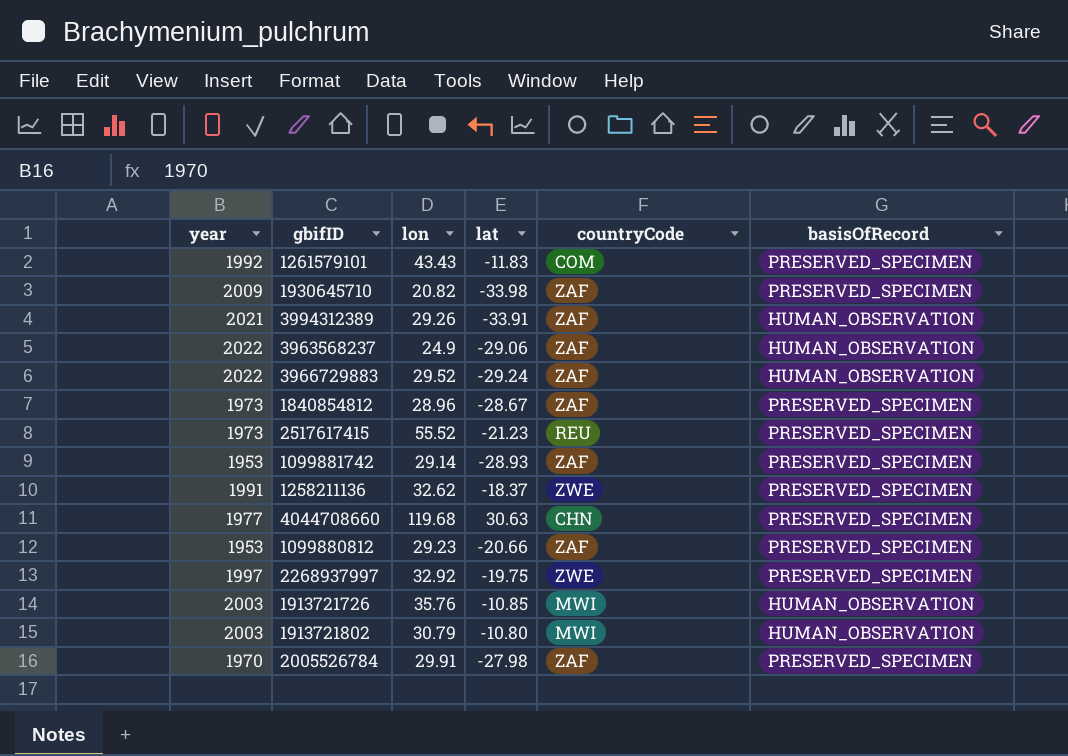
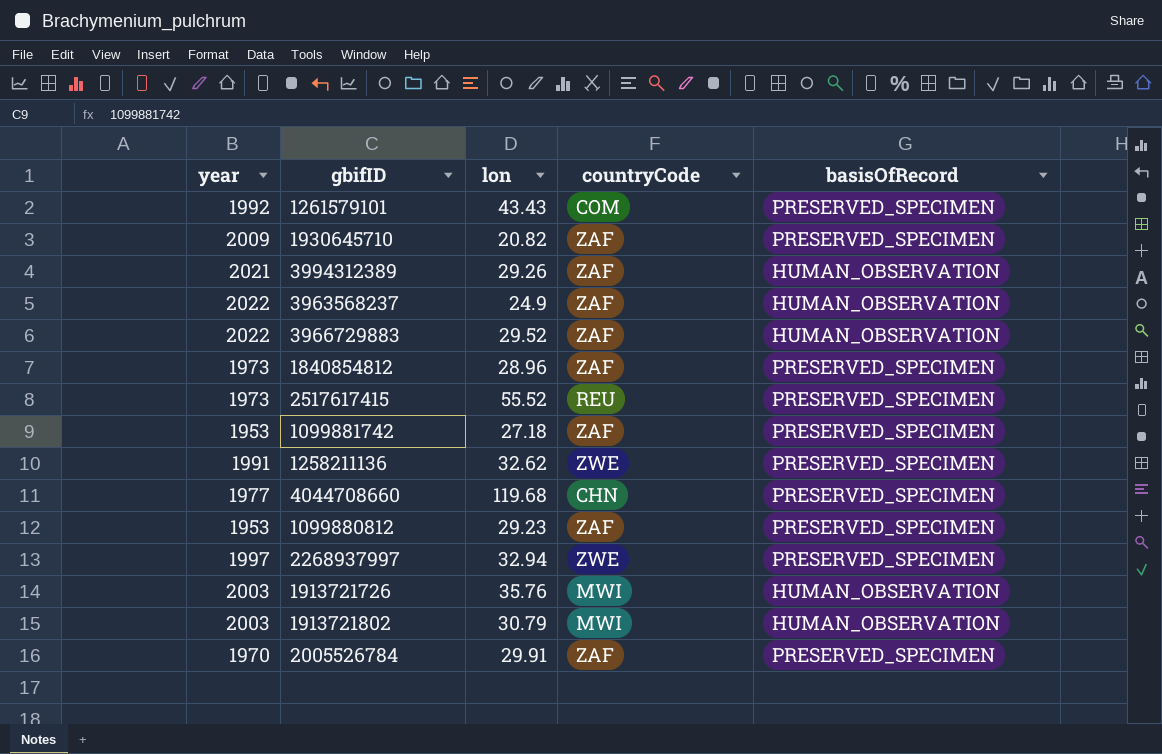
column lat | position: 4 -> none
1099881742 | lon: 29.14 -> 27.18
2268937997 | lon: 32.92 -> 32.94

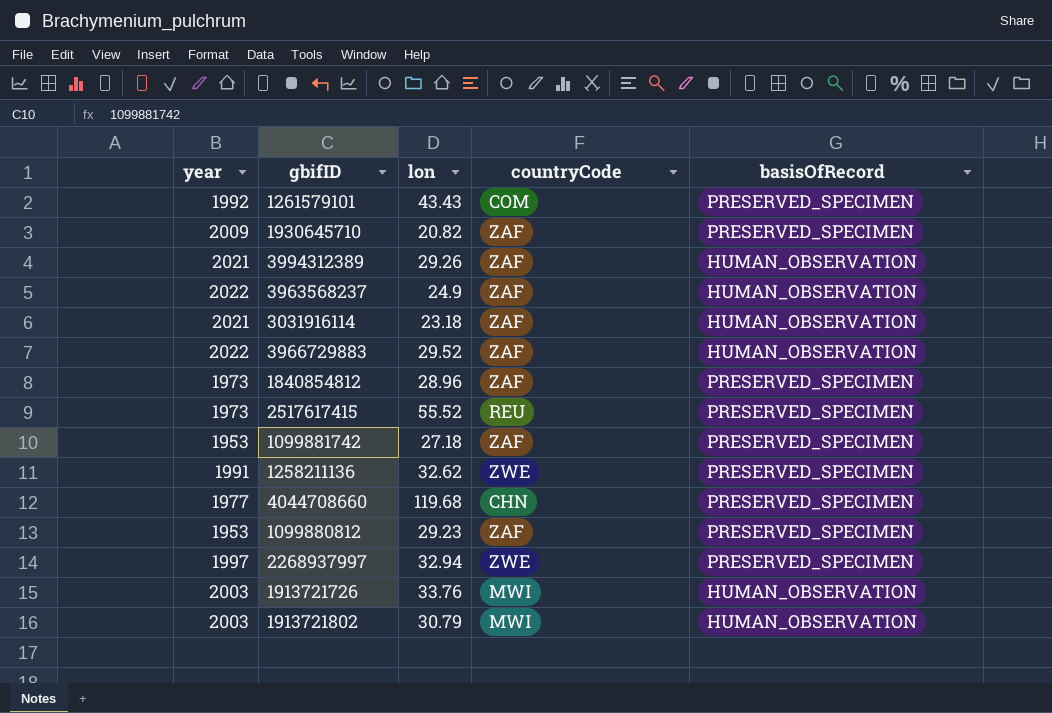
row 2005526784: 1970 | 29.91 | ZAF | PRESERVED_SPECIMEN -> none
row 3031916114: none -> 2021 | 23.18 | ZAF | HUMAN_OBSERVATION
1913721726 | lon: 35.76 -> 33.76

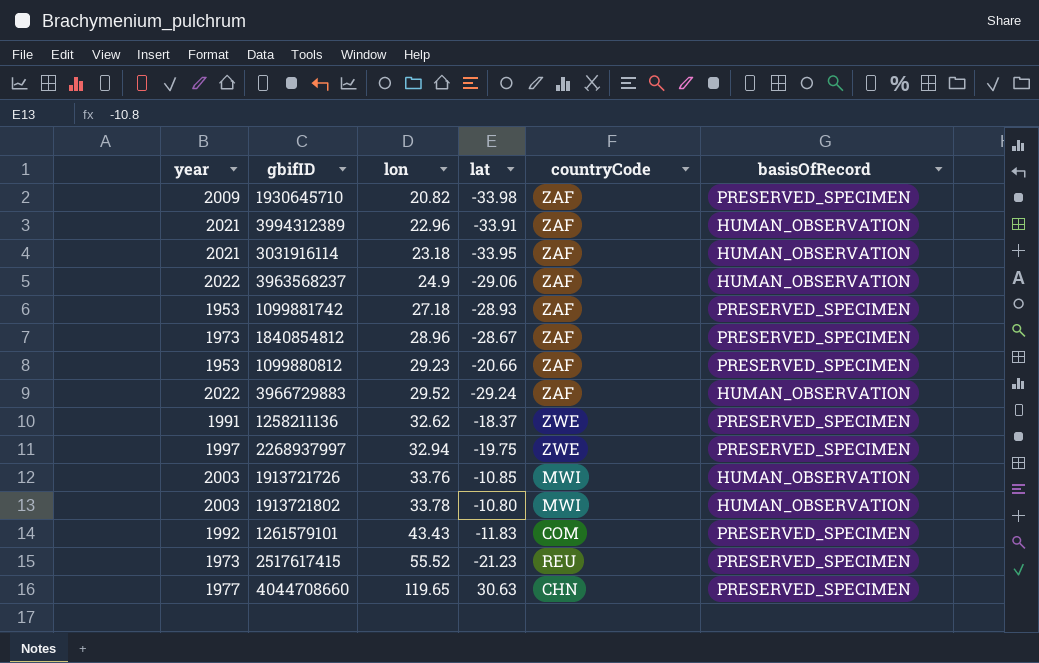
row order: none -> lon ascending
column lat | position: none -> 4
3994312389 | lon: 29.26 -> 22.96
1913721802 | lon: 30.79 -> 33.78
4044708660 | lon: 119.68 -> 119.65

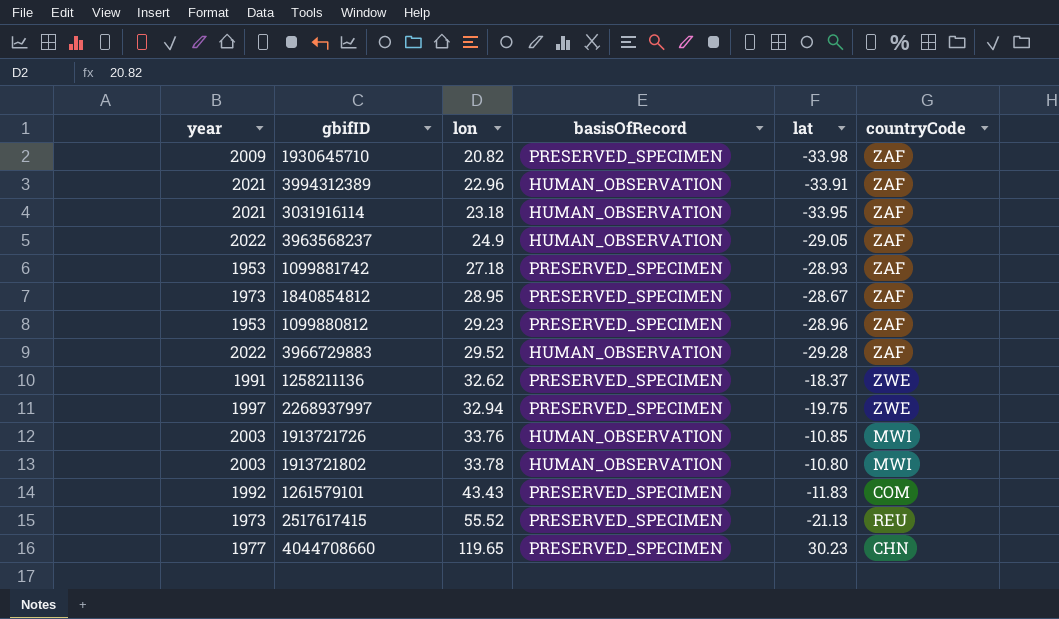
column basisOfRecord | position: 6 -> 4
3963568237 | lat: -29.06 -> -29.05
1840854812 | lon: 28.96 -> 28.95
1099880812 | lat: -20.66 -> -28.96
3966729883 | lat: -29.24 -> -29.28
2517617415 | lat: -21.23 -> -21.13
4044708660 | lat: 30.63 -> 30.23

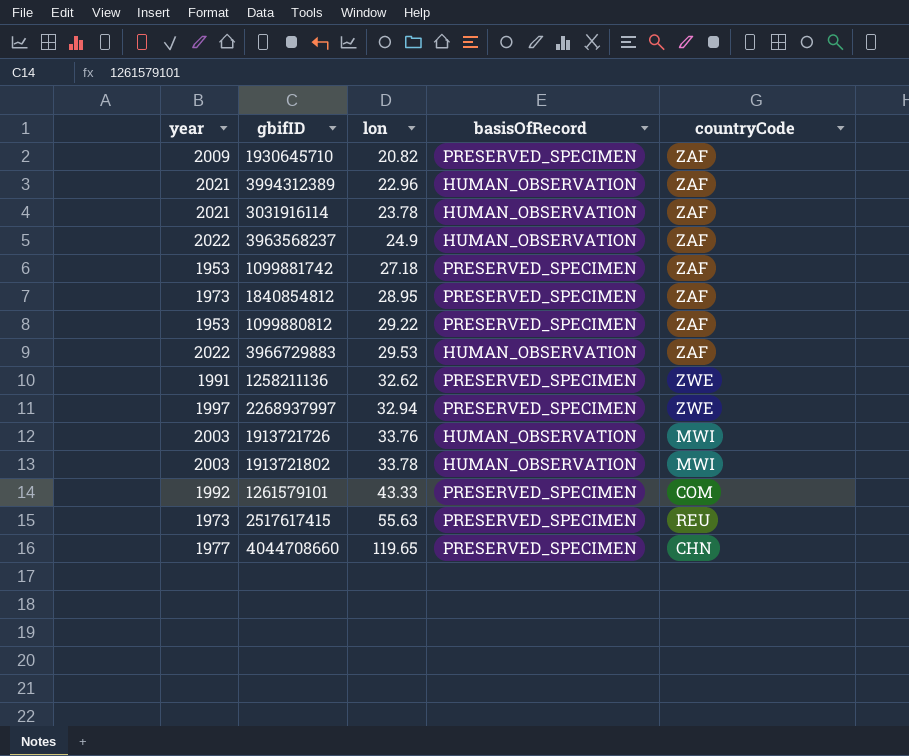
column lat | position: 5 -> none
3031916114 | lon: 23.18 -> 23.78
1099880812 | lon: 29.23 -> 29.22
3966729883 | lon: 29.52 -> 29.53
1261579101 | lon: 43.43 -> 43.33
2517617415 | lon: 55.52 -> 55.63

